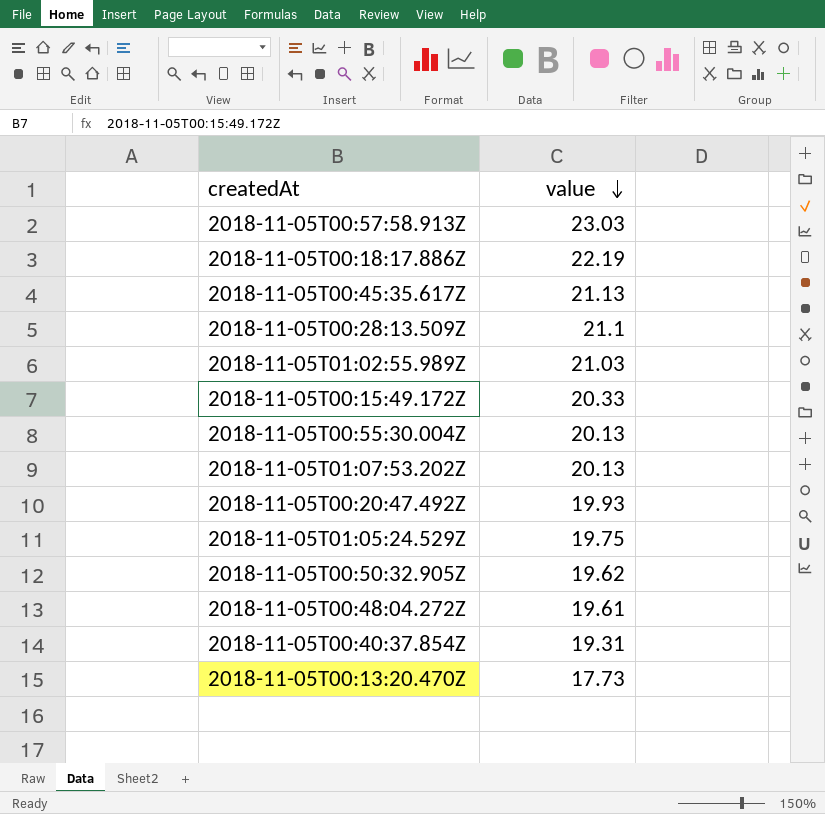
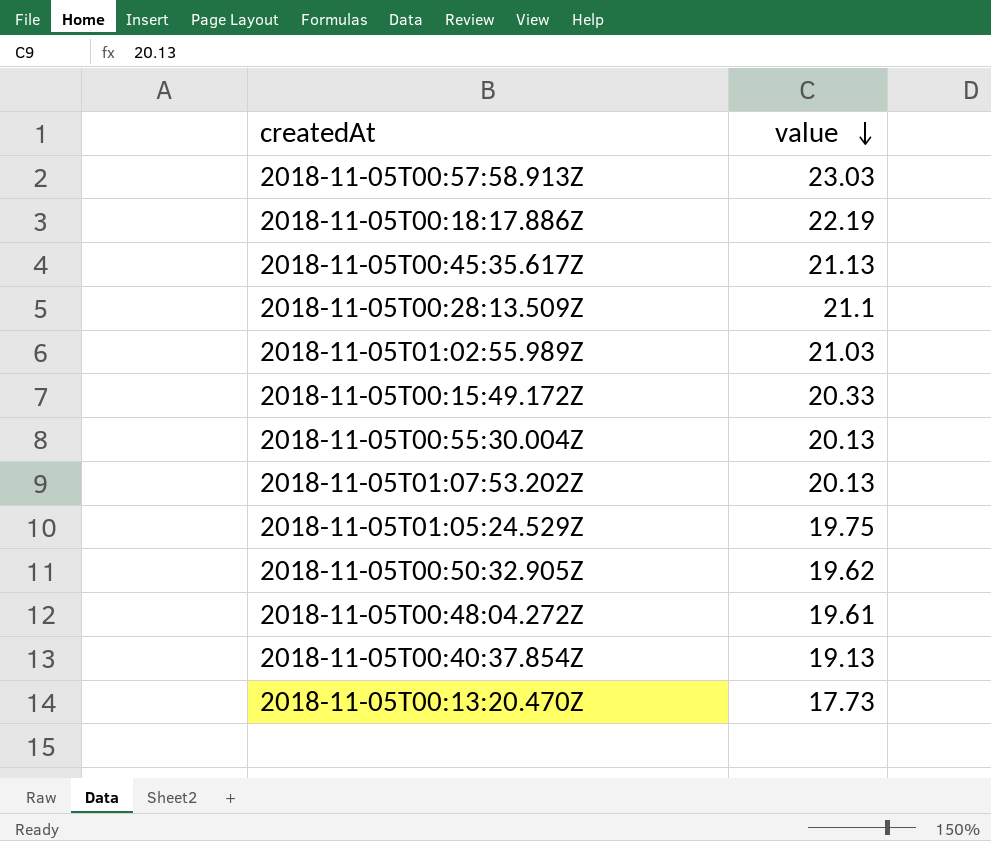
row 2018-11-05T00:20:47.492Z: 19.93 -> none
2018-11-05T00:40:37.854Z | value: 19.31 -> 19.13

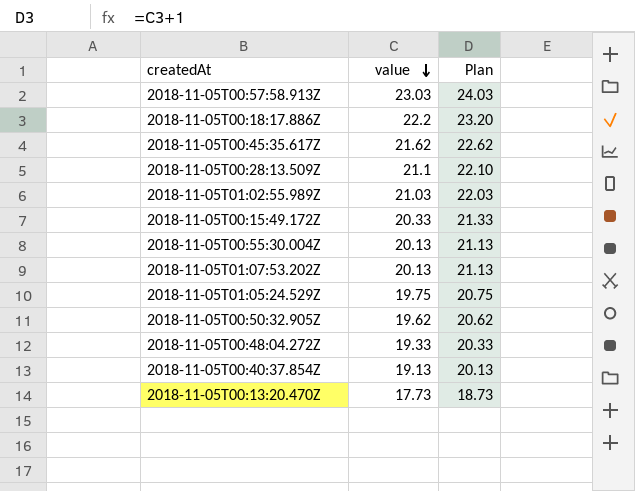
column Plan | formula: none -> [value] + 1
2018-11-05T00:18:17.886Z | value: 22.19 -> 22.2
2018-11-05T00:45:35.617Z | value: 21.13 -> 21.62
2018-11-05T00:48:04.272Z | value: 19.61 -> 19.33

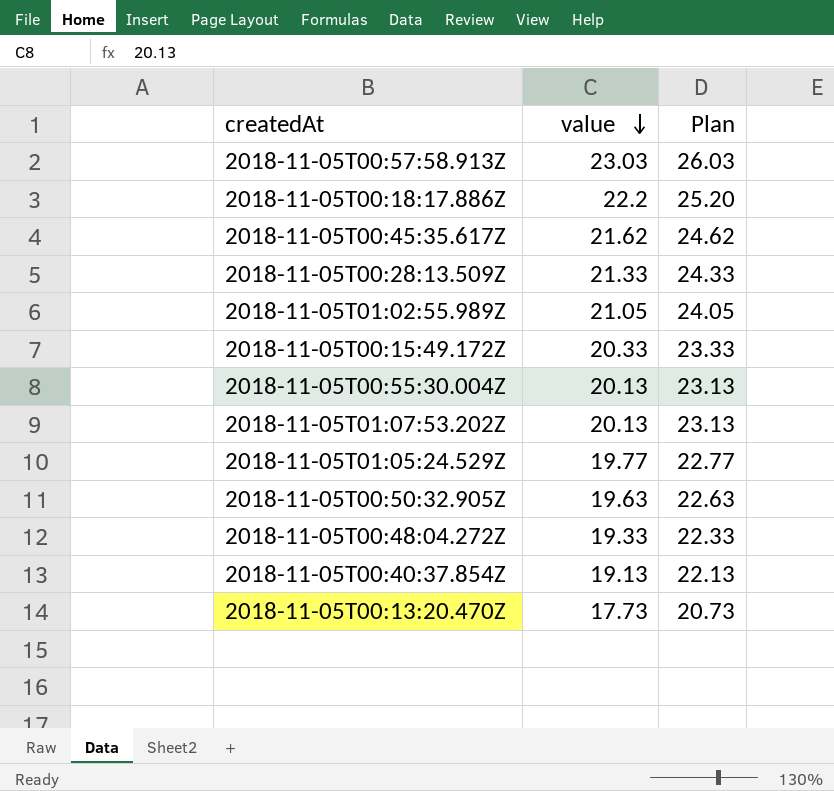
column Plan | formula: [value] + 1 -> [value] + 3
2018-11-05T00:28:13.509Z | value: 21.1 -> 21.33
2018-11-05T01:02:55.989Z | value: 21.03 -> 21.05
2018-11-05T01:05:24.529Z | value: 19.75 -> 19.77
2018-11-05T00:50:32.905Z | value: 19.62 -> 19.63

